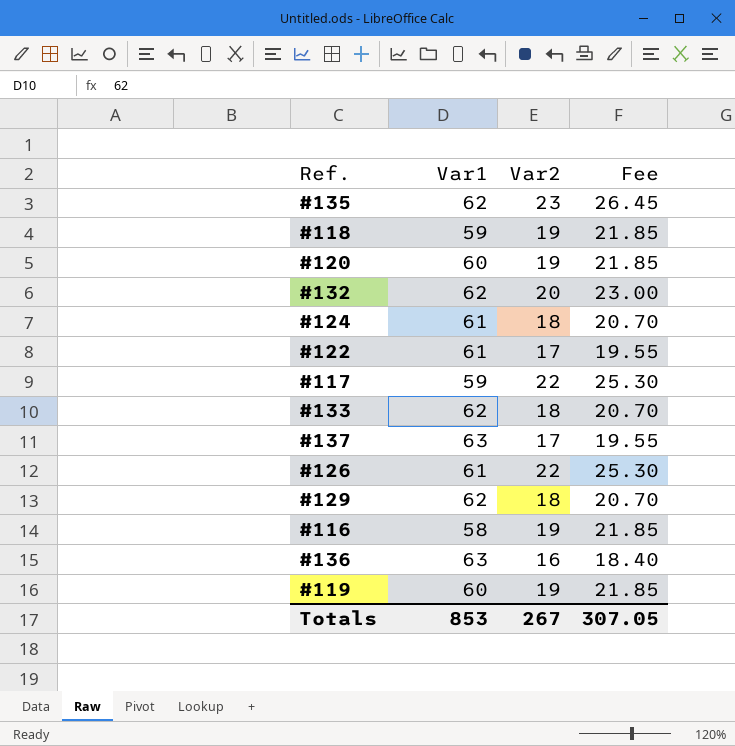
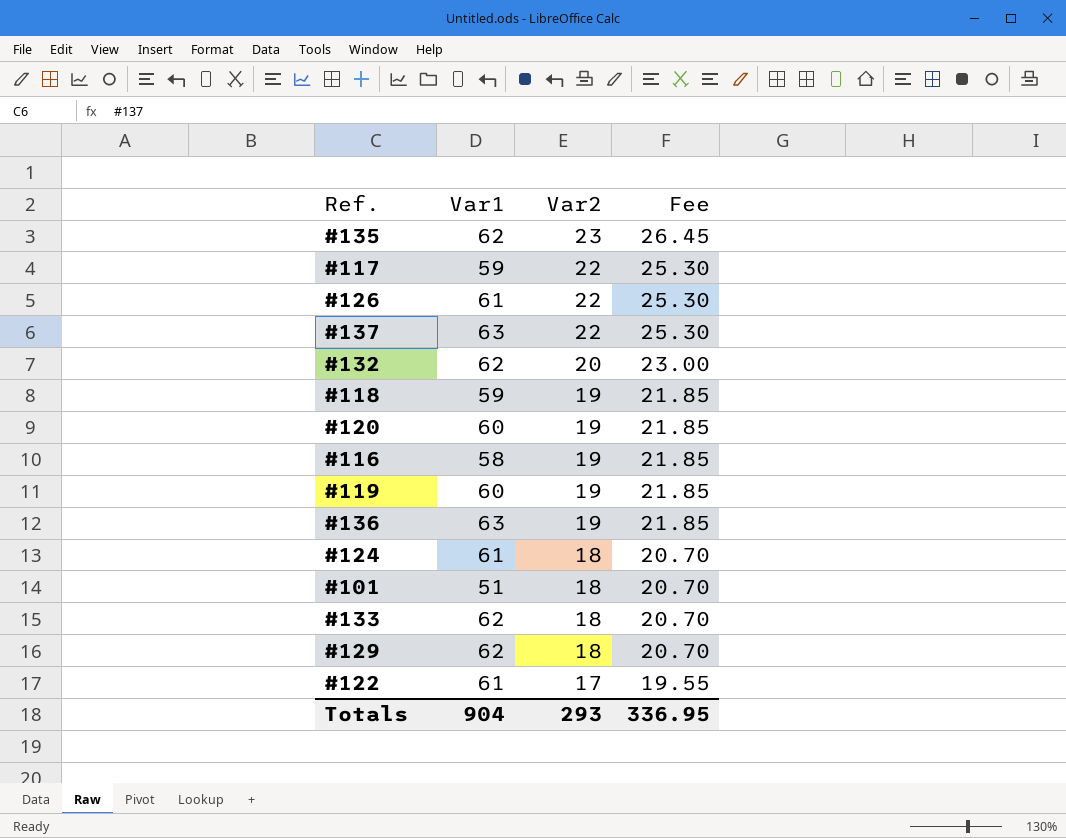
row order: none -> Var2 descending
#137 | Var2: 17 -> 22
#137 | Fee: 19.55 -> 25.30
#136 | Var2: 16 -> 19
#136 | Fee: 18.40 -> 21.85
row #101: none -> 51 | 18 | 20.70
Totals | Var1: 853 -> 904
Totals | Var2: 267 -> 293
Totals | Fee: 307.05 -> 336.95

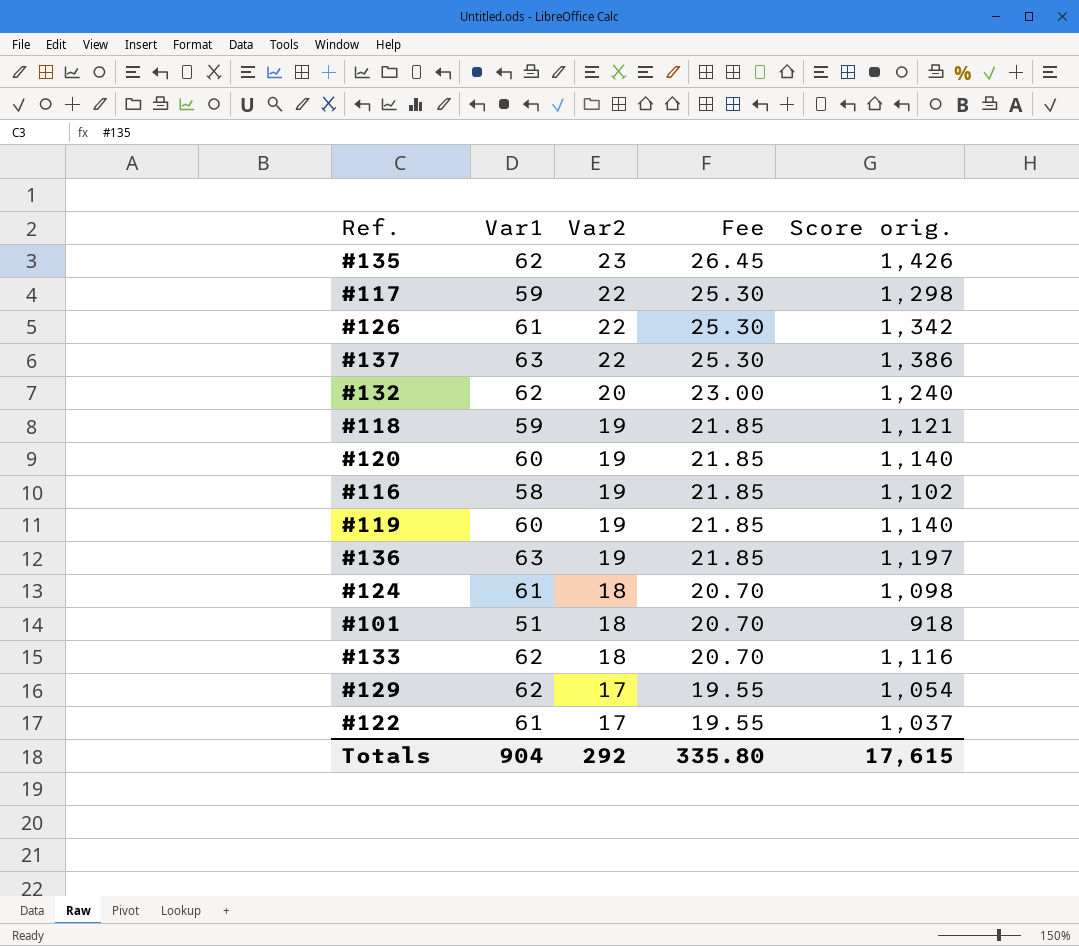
column Score orig. | formula: none -> [Var1] * [Var2]
#129 | Var2: 18 -> 17
#129 | Fee: 20.70 -> 19.55
Totals | Var2: 293 -> 292
Totals | Fee: 336.95 -> 335.80

